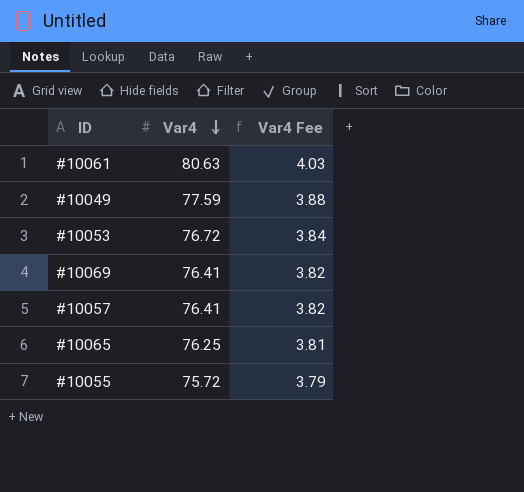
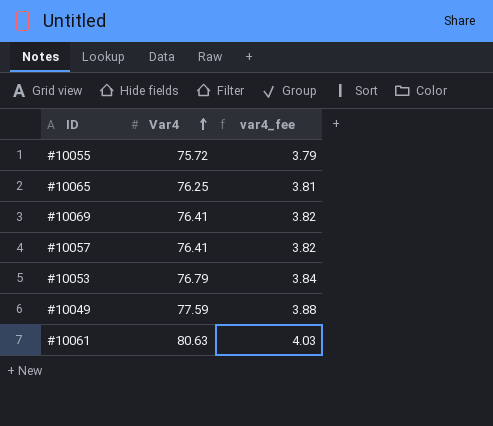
row order: Var4 descending -> Var4 ascending
column name: Var4 Fee -> var4_fee
#10053 | Var4: 76.72 -> 76.79

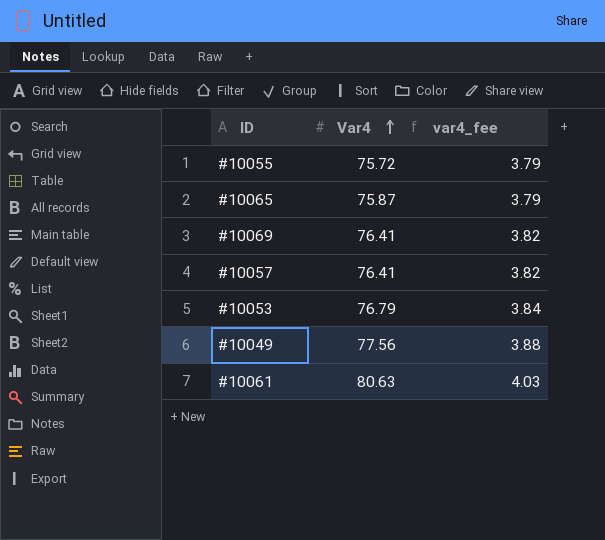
#10065 | Var4: 76.25 -> 75.87
#10065 | var4_fee: 3.81 -> 3.79
#10049 | Var4: 77.59 -> 77.56

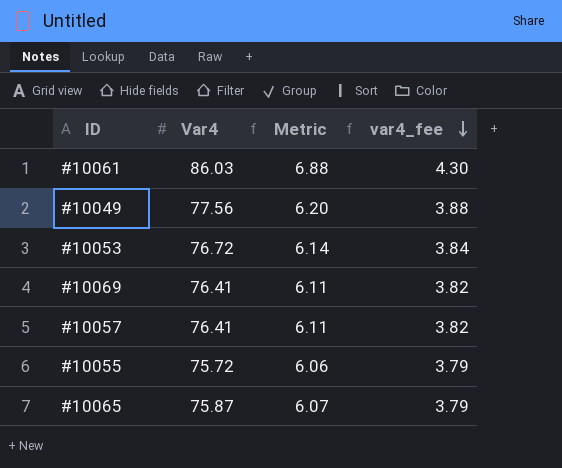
row order: Var4 ascending -> var4_fee descending
column Metric | formula: none -> [Var4] * 0.08
#10061 | Var4: 80.63 -> 86.03
#10061 | var4_fee: 4.03 -> 4.30
#10053 | Var4: 76.79 -> 76.72

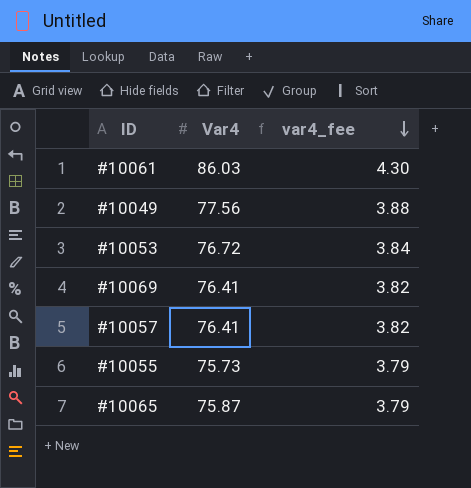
column Metric | formula: [Var4] * 0.08 -> none
#10055 | Var4: 75.72 -> 75.73

